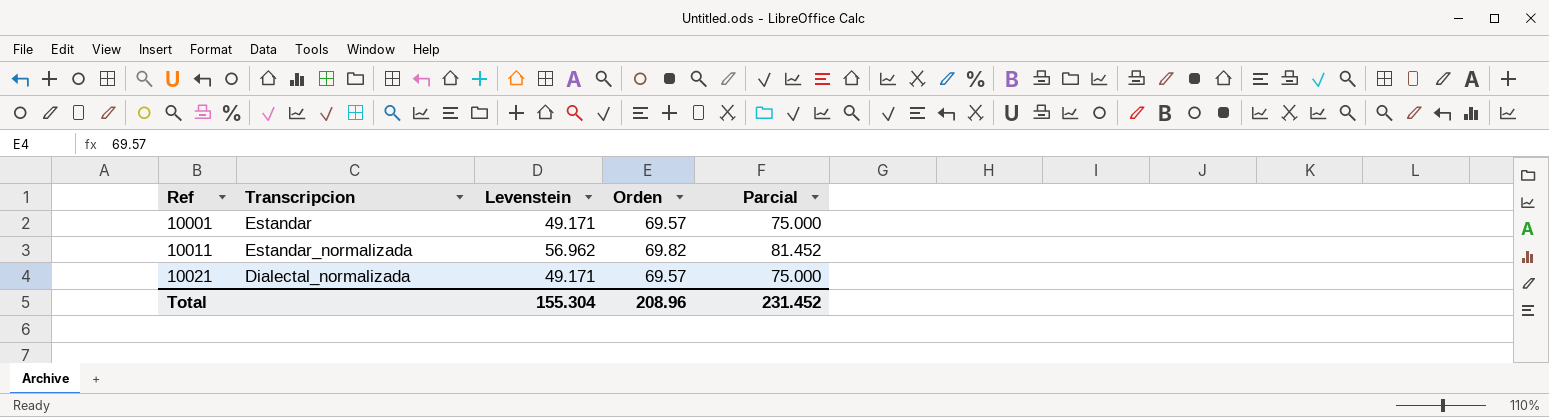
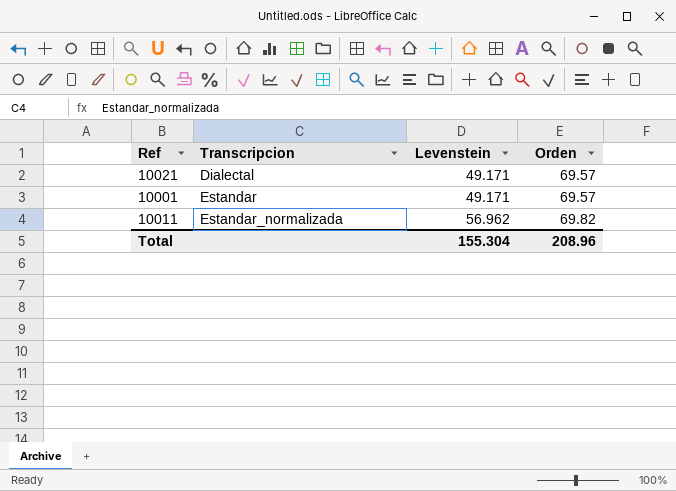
row order: Ref ascending -> Transcripcion ascending
column Parcial | position: 5 -> none
10021 | Transcripcion: Dialectal_normalizada -> Dialectal

